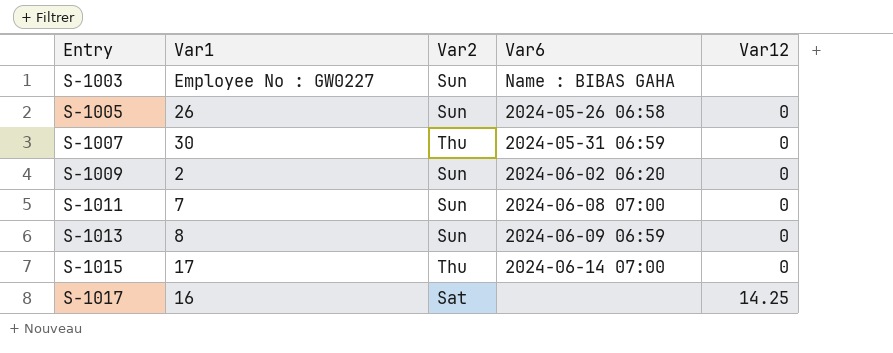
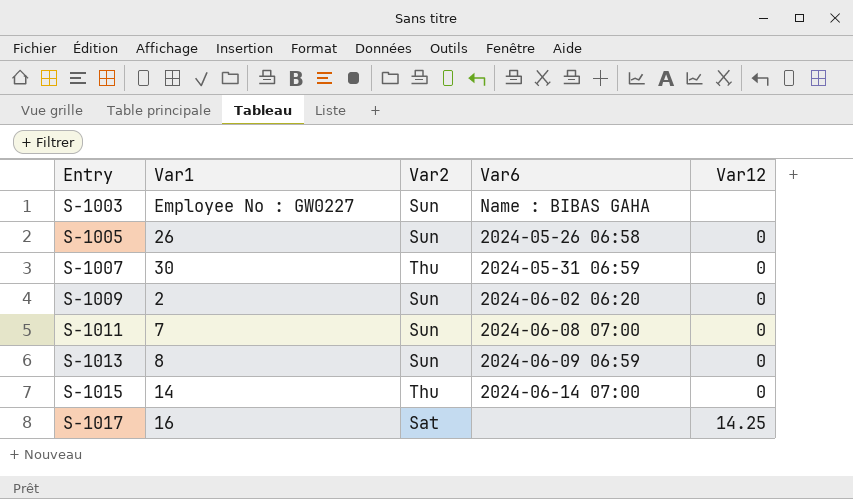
S-1015 | Var1: 17 -> 14

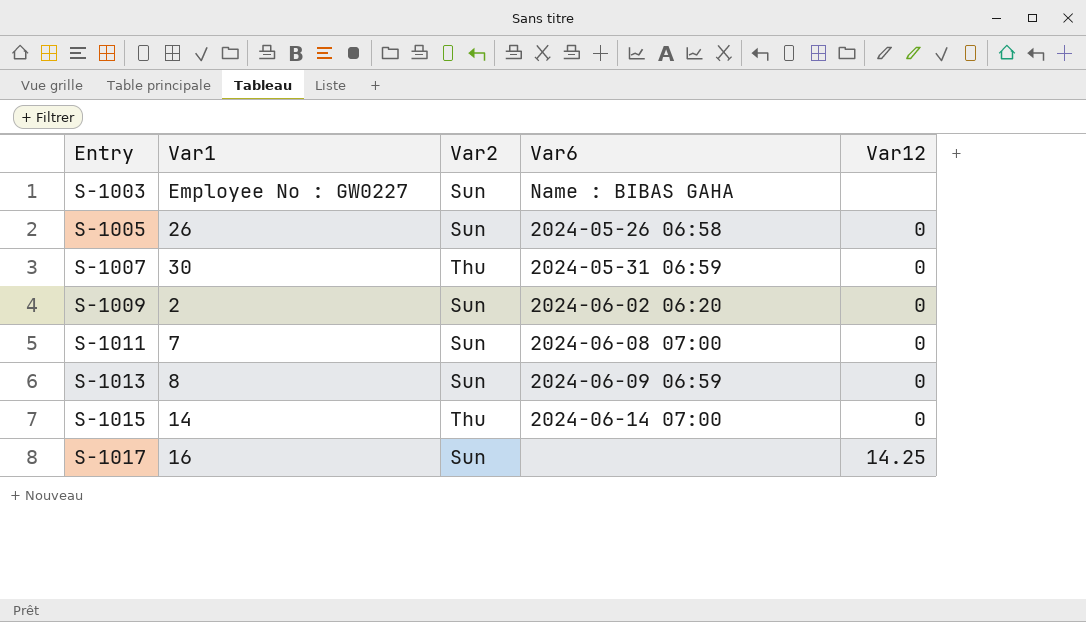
S-1017 | Var2: Sat -> Sun

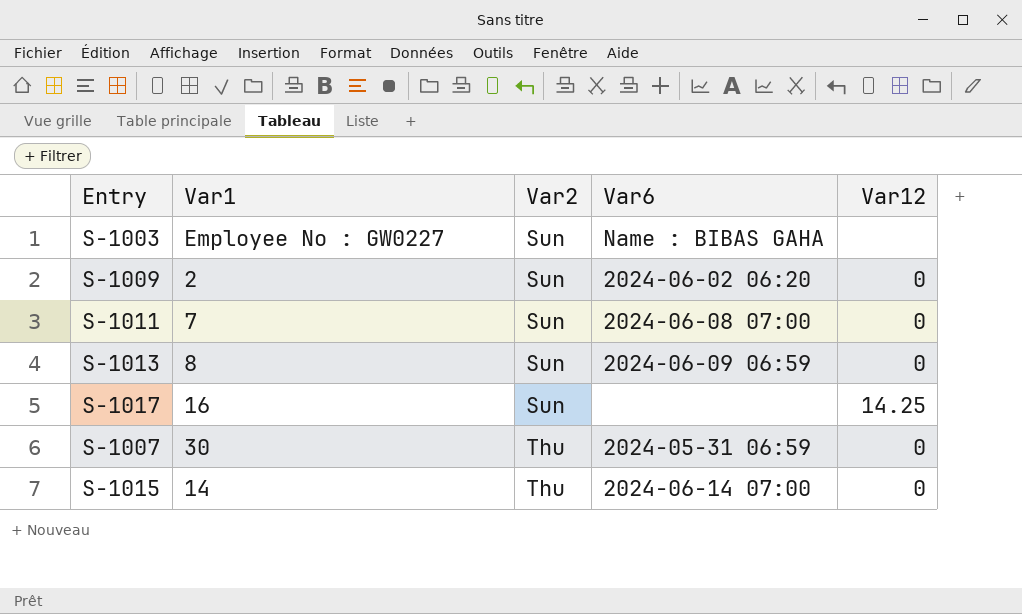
row order: Entry ascending -> Var2 ascending
row S-1005: 26 | Sun | 2024-05-26 06:58 | 0 -> none

